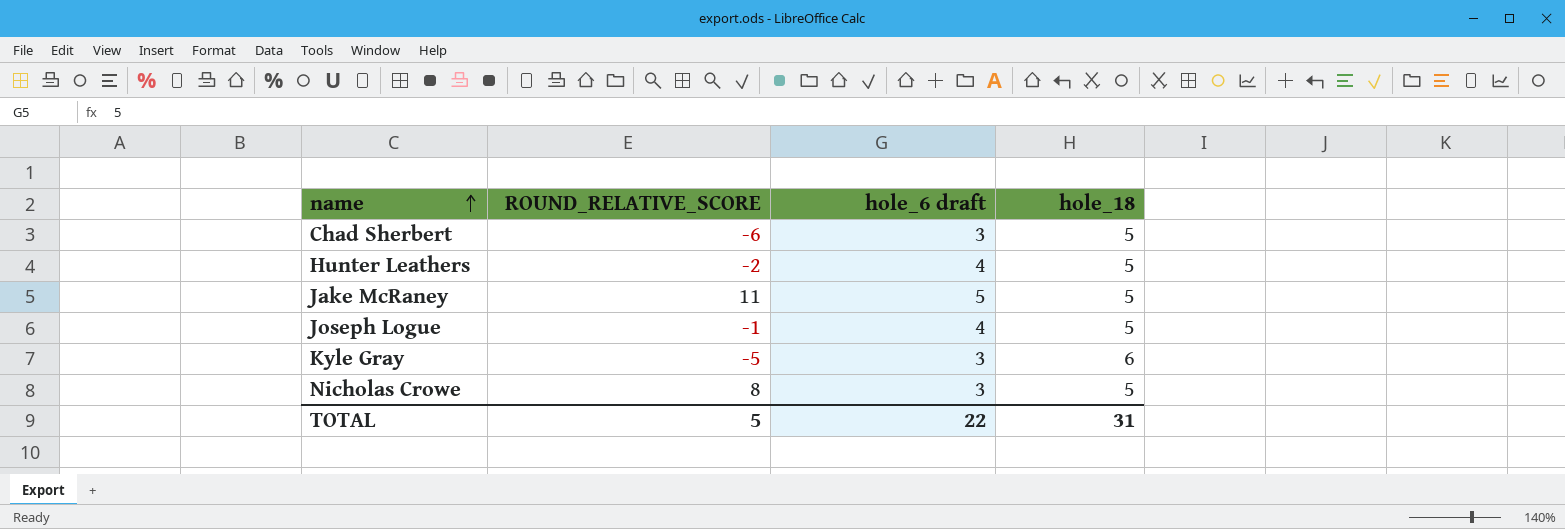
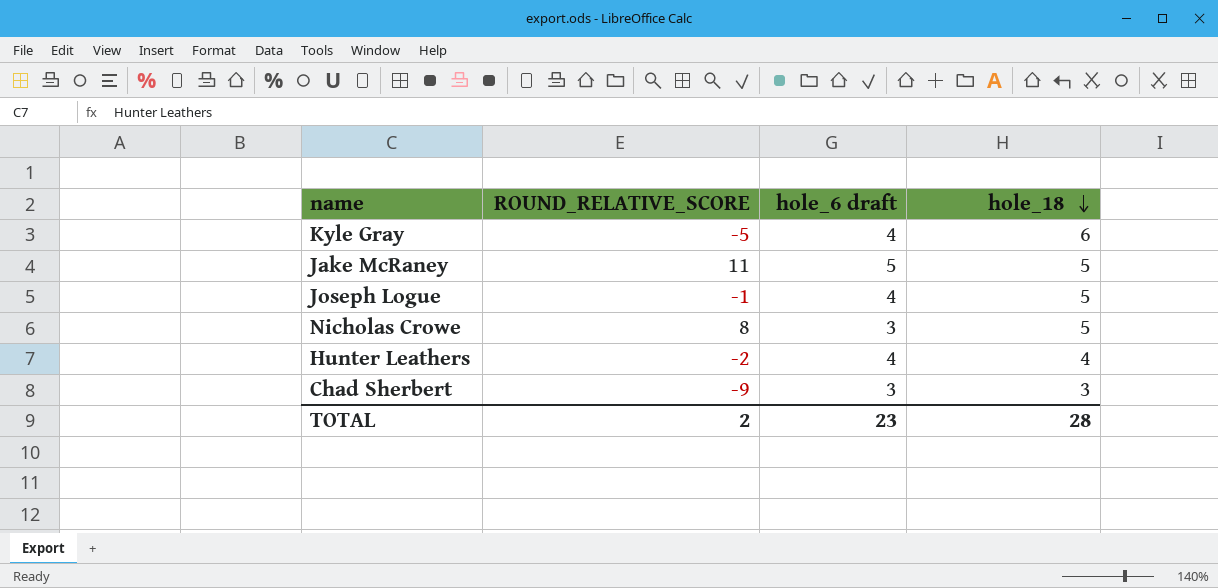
row order: name ascending -> hole_18 descending
Kyle Gray | hole_6 draft: 3 -> 4
Hunter Leathers | hole_18: 5 -> 4
Chad Sherbert | ROUND_RELATIVE_SCORE: -6 -> -9
Chad Sherbert | hole_18: 5 -> 3
TOTAL | ROUND_RELATIVE_SCORE: 5 -> 2
TOTAL | hole_6 draft: 22 -> 23
TOTAL | hole_18: 31 -> 28

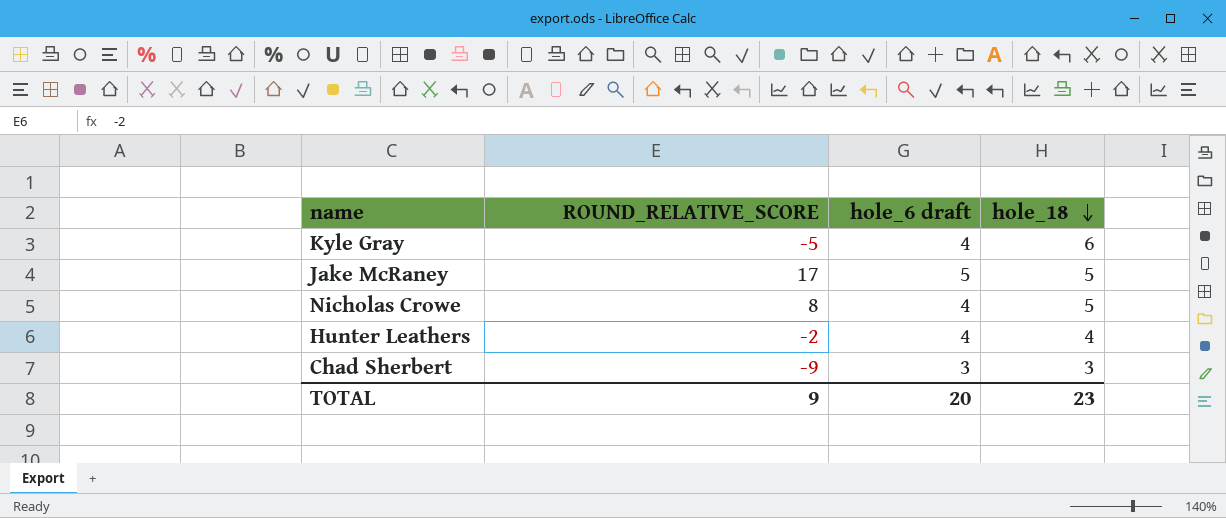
row Joseph Logue: -1 | 4 | 5 -> none
Jake McRaney | ROUND_RELATIVE_SCORE: 11 -> 17
Nicholas Crowe | hole_6 draft: 3 -> 4
TOTAL | ROUND_RELATIVE_SCORE: 2 -> 9
TOTAL | hole_6 draft: 23 -> 20
TOTAL | hole_18: 28 -> 23

